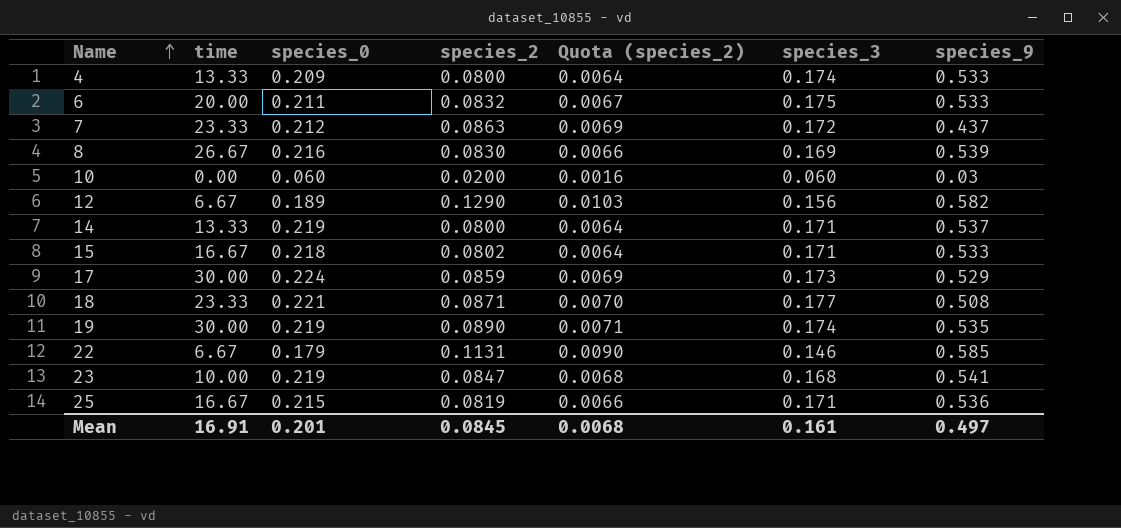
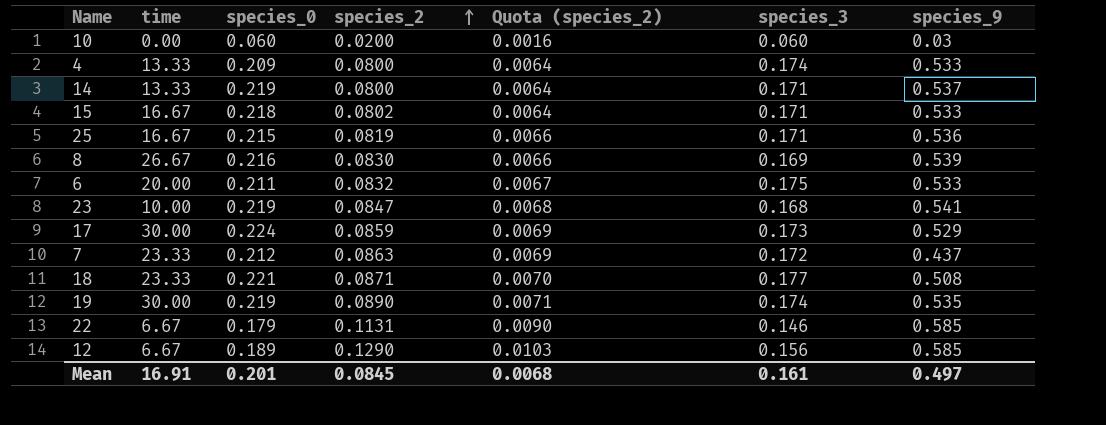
row order: Name ascending -> species_2 ascending
12 | species_9: 0.582 -> 0.585

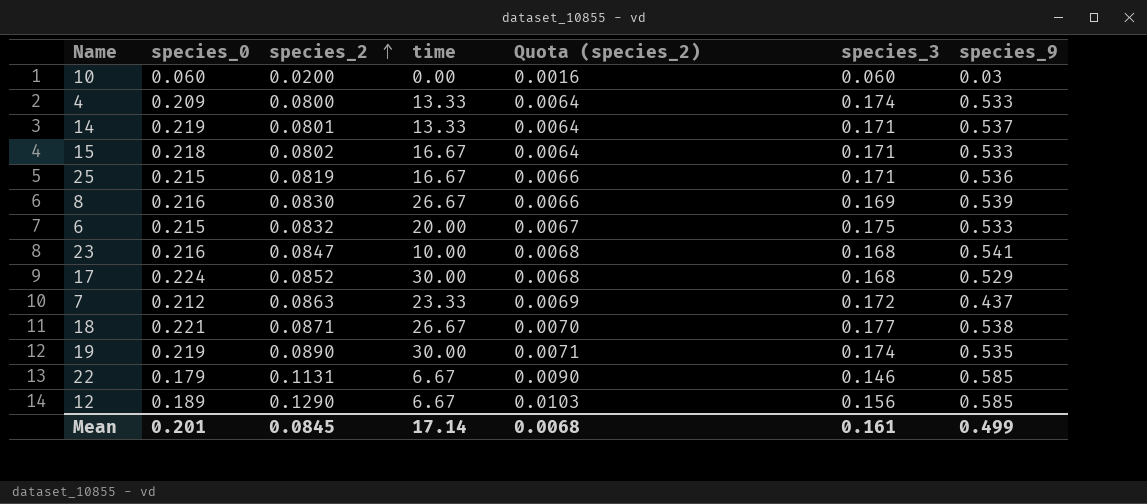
column time | position: 2 -> 4
14 | species_2: 0.0800 -> 0.0801
6 | species_0: 0.211 -> 0.215
23 | species_0: 0.219 -> 0.216
17 | species_2: 0.0859 -> 0.0852
17 | Quota (species_2): 0.0069 -> 0.0068
17 | species_3: 0.173 -> 0.168
18 | time: 23.33 -> 26.67
18 | species_9: 0.508 -> 0.538
Mean | time: 16.91 -> 17.14
Mean | species_9: 0.497 -> 0.499

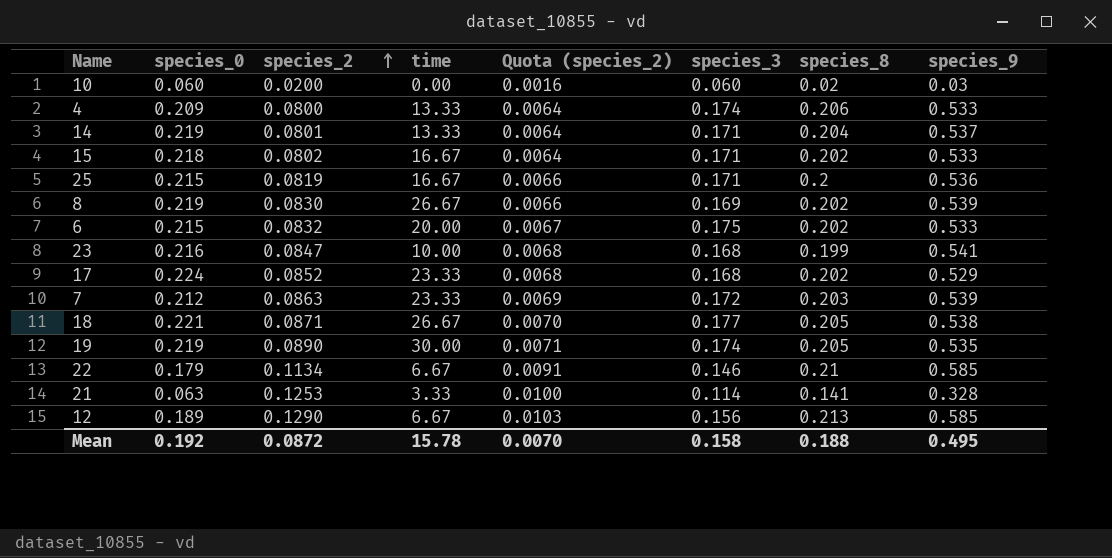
column species_8 | position: none -> 7
8 | species_0: 0.216 -> 0.219
17 | time: 30.00 -> 23.33
7 | species_9: 0.437 -> 0.539
22 | species_2: 0.1131 -> 0.1134
22 | Quota (species_2): 0.0090 -> 0.0091
row 21: none -> 0.063 | 0.1253 | 3.33 | 0.0100 | 0.114 | 0.141 | 0.328
Mean | species_0: 0.201 -> 0.192
Mean | species_2: 0.0845 -> 0.0872
Mean | time: 17.14 -> 15.78
Mean | Quota (species_2): 0.0068 -> 0.0070
Mean | species_3: 0.161 -> 0.158
Mean | species_9: 0.499 -> 0.495

